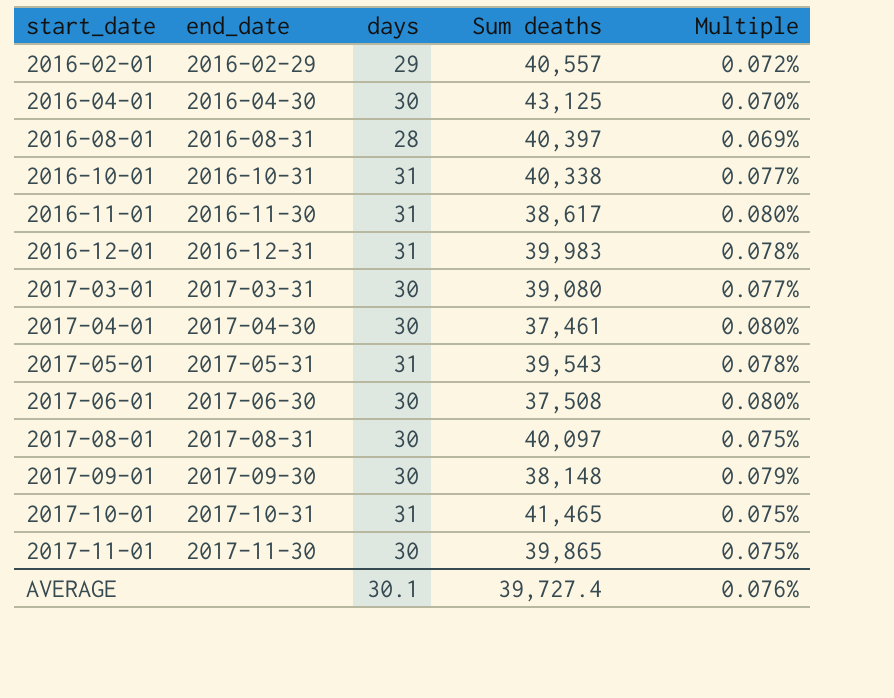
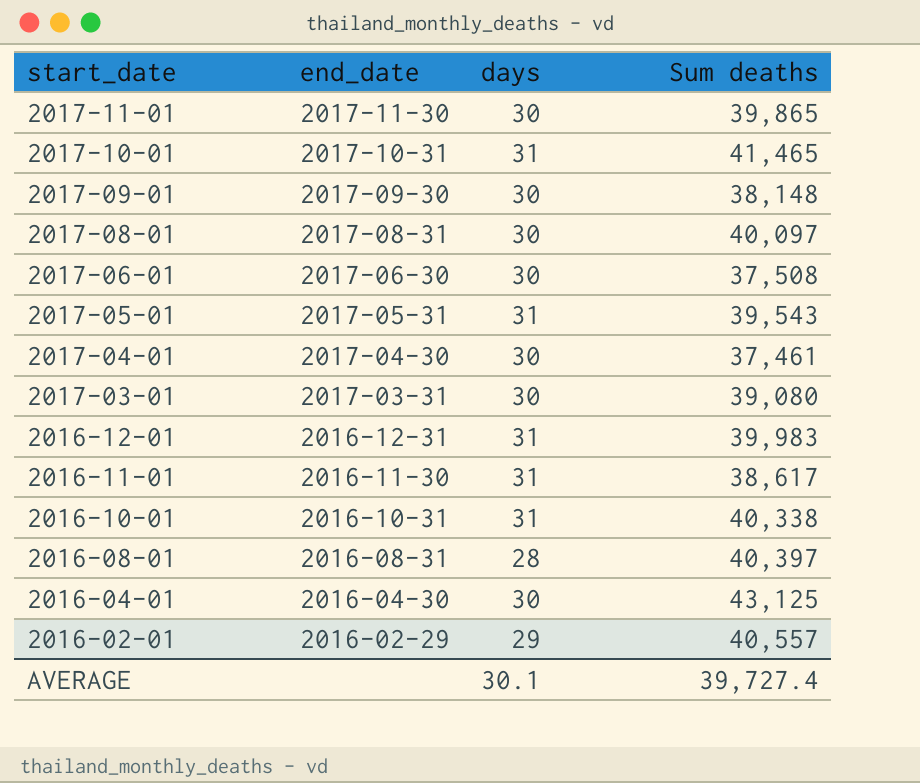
row order: start_date ascending -> start_date descending
column Multiple | formula: [days] / [Sum deaths] -> none

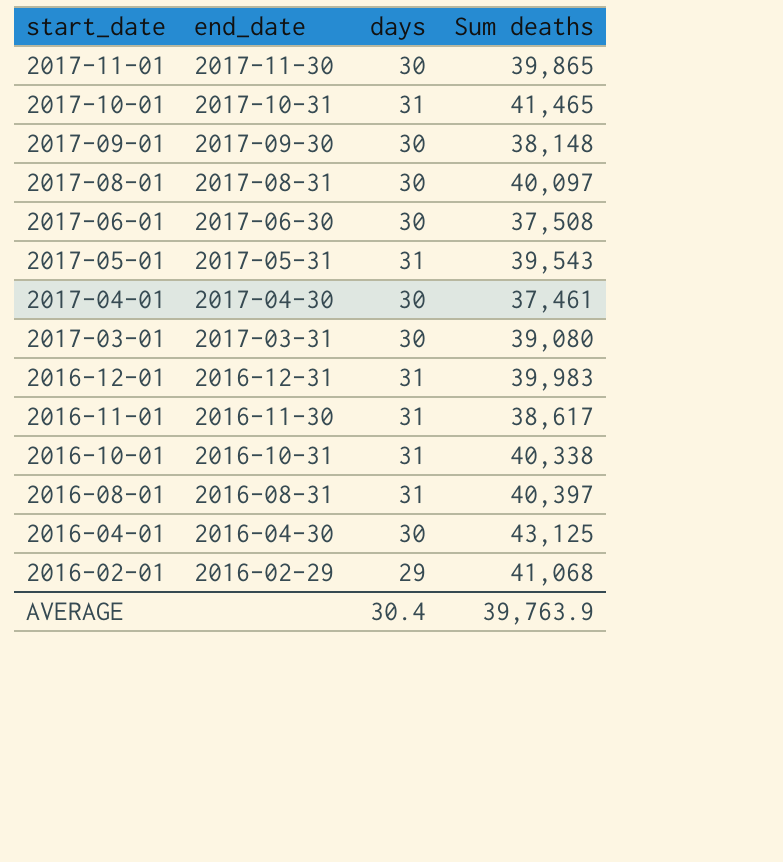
2016-08-01 | days: 28 -> 31
2016-02-01 | Sum deaths: 40,557 -> 41,068
AVERAGE | days: 30.1 -> 30.4
AVERAGE | Sum deaths: 39,727.4 -> 39,763.9

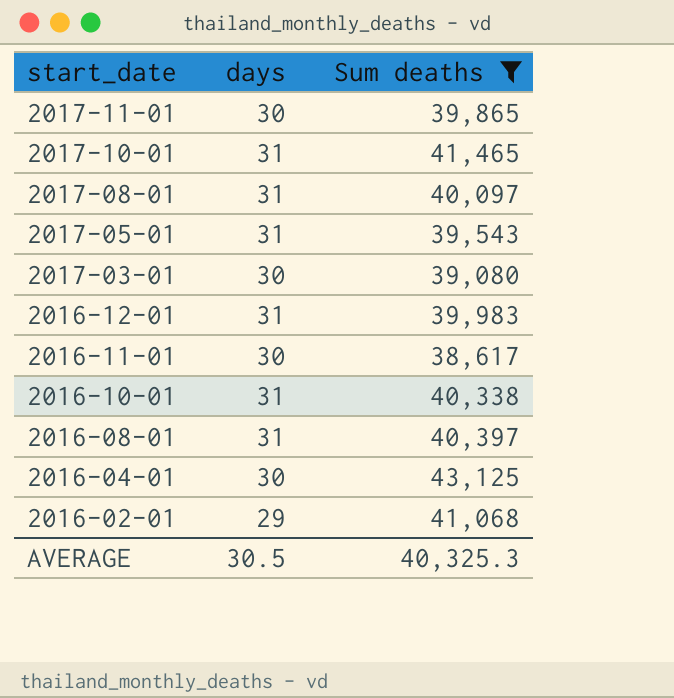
filter: none -> Sum deaths >= 38,617
column end_date | position: 2 -> none
2017-08-01 | days: 30 -> 31
2016-11-01 | days: 31 -> 30
AVERAGE | days: 30.4 -> 30.5
AVERAGE | Sum deaths: 39,763.9 -> 40,325.3

